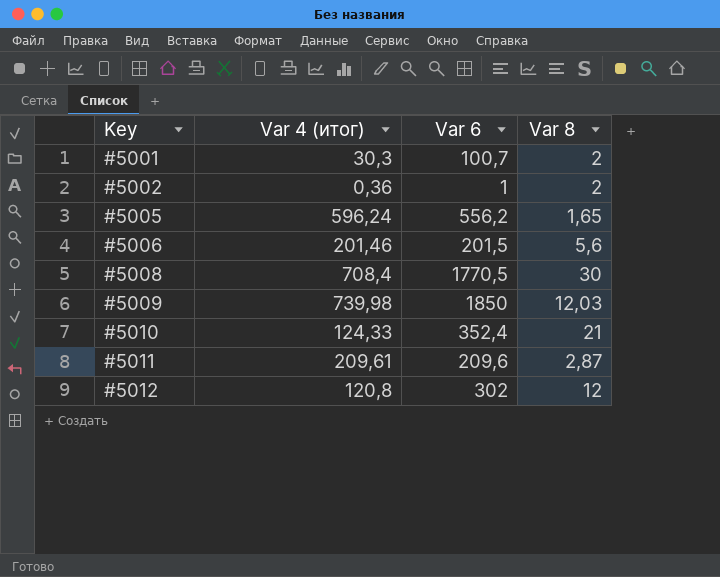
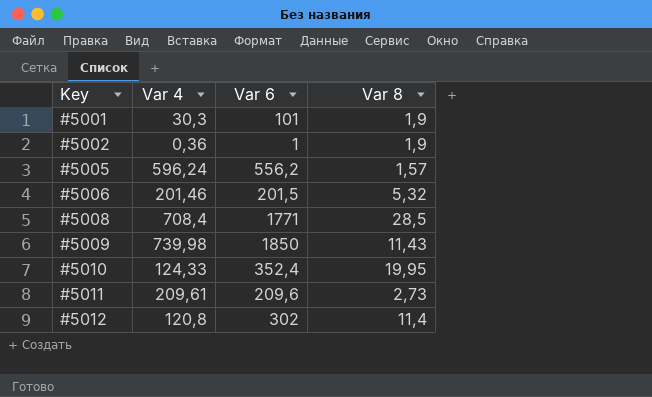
column name: Var 4 (итог) -> Var 4
#5001 | Var 6: 100,7 -> 101
#5001 | Var 8: 2 -> 1,9
#5002 | Var 8: 2 -> 1,9
#5005 | Var 8: 1,65 -> 1,57
#5006 | Var 8: 5,6 -> 5,32
#5008 | Var 6: 1770,5 -> 1771
#5008 | Var 8: 30 -> 28,5
#5009 | Var 8: 12,03 -> 11,43
#5010 | Var 8: 21 -> 19,95
#5011 | Var 8: 2,87 -> 2,73
#5012 | Var 8: 12 -> 11,4

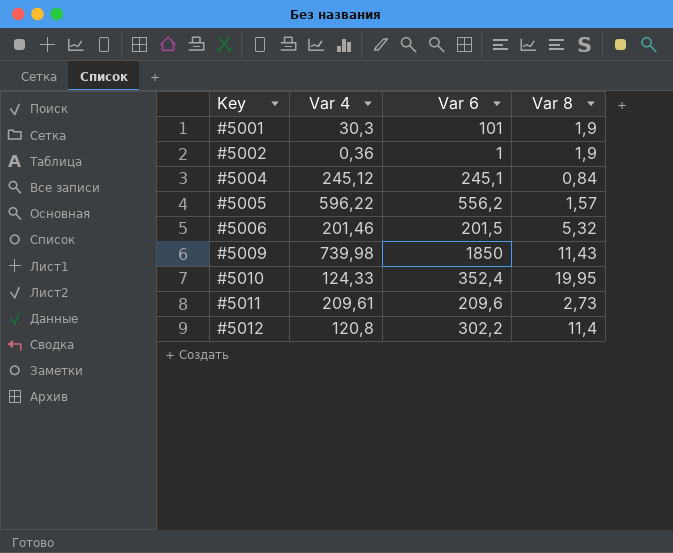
row #5008: 708,4 | 1771 | 28,5 -> none
row #5004: none -> 245,12 | 245,1 | 0,84
#5005 | Var 4: 596,24 -> 596,22
#5012 | Var 6: 302 -> 302,2

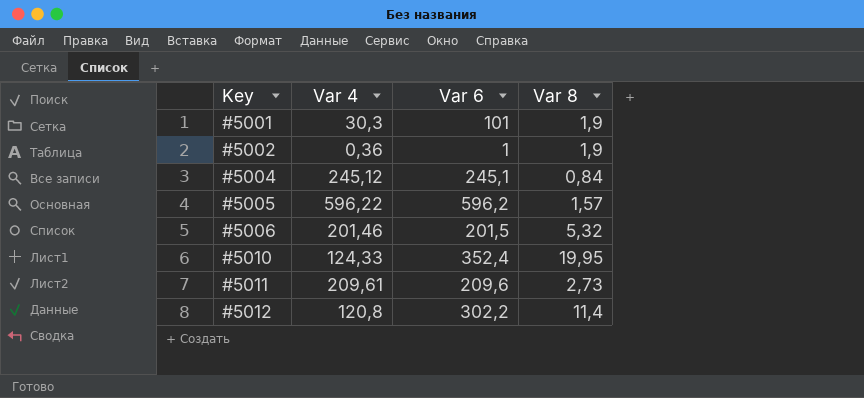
row #5009: 739,98 | 1850 | 11,43 -> none
#5005 | Var 6: 556,2 -> 596,2

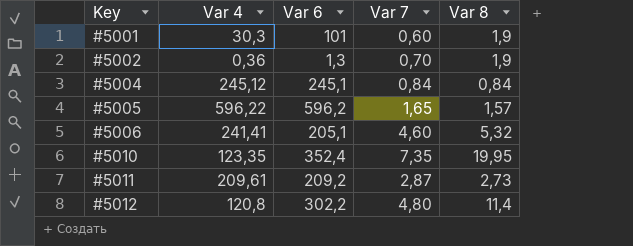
column Var 7 | position: none -> 4
#5002 | Var 6: 1 -> 1,3
#5006 | Var 4: 201,46 -> 241,41
#5006 | Var 6: 201,5 -> 205,1
#5010 | Var 4: 124,33 -> 123,35
#5011 | Var 6: 209,6 -> 209,2

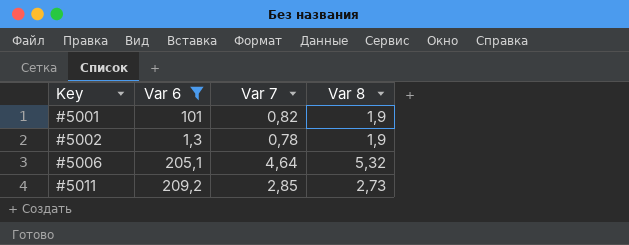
filter: none -> Var 6 <= 209,2
column Var 4 | position: 2 -> none
#5001 | Var 7: 0,60 -> 0,82
#5002 | Var 7: 0,70 -> 0,78
#5006 | Var 7: 4,60 -> 4,64
#5011 | Var 7: 2,87 -> 2,85

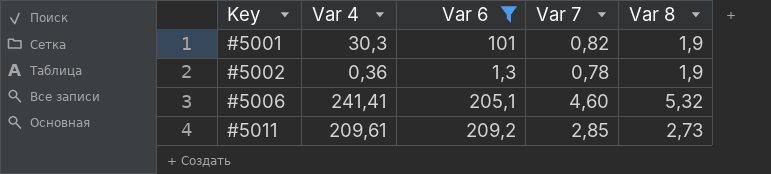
column Var 4 | position: none -> 2
#5006 | Var 7: 4,64 -> 4,60

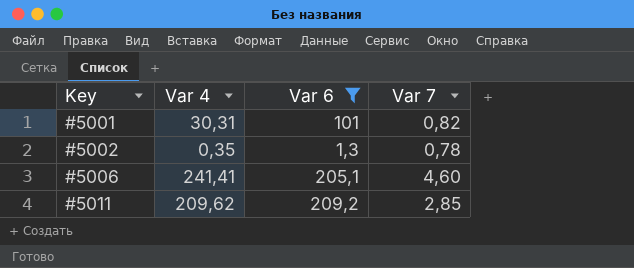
column Var 8 | position: 5 -> none
#5001 | Var 4: 30,3 -> 30,31
#5002 | Var 4: 0,36 -> 0,35
#5011 | Var 4: 209,61 -> 209,62

